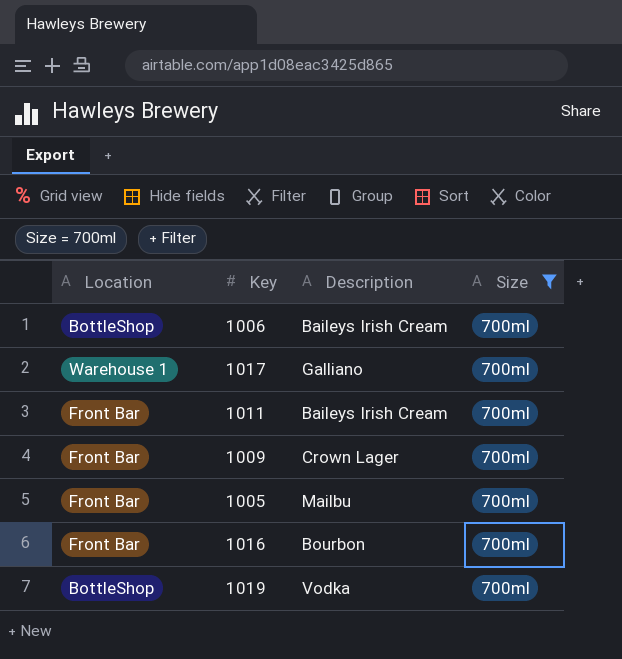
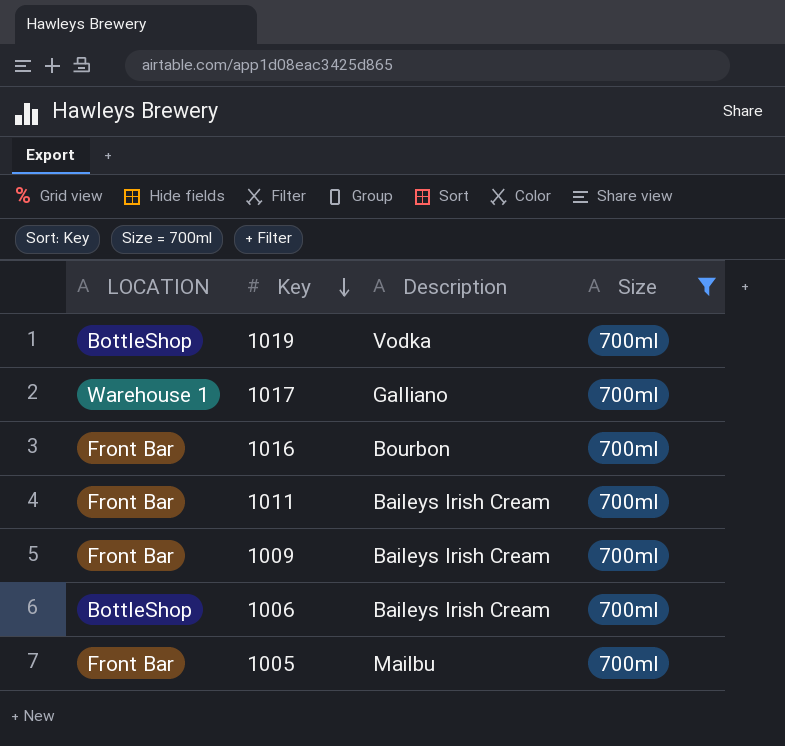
row order: none -> Key descending
column name: Location -> LOCATION
1009 | Description: Crown Lager -> Baileys Irish Cream

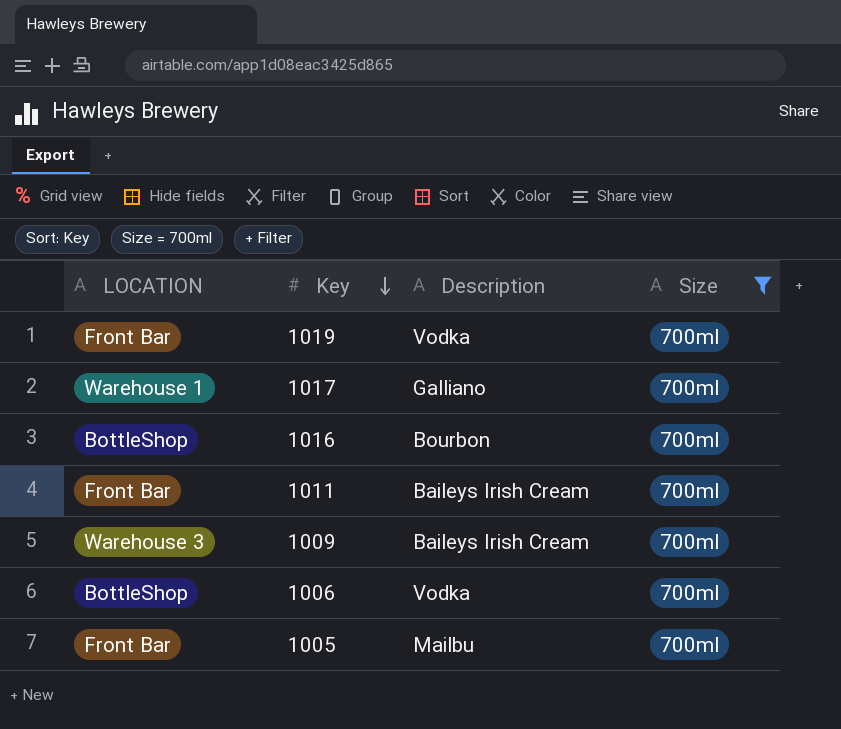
1019 | LOCATION: BottleShop -> Front Bar
1016 | LOCATION: Front Bar -> BottleShop
1009 | LOCATION: Front Bar -> Warehouse 3
1006 | Description: Baileys Irish Cream -> Vodka

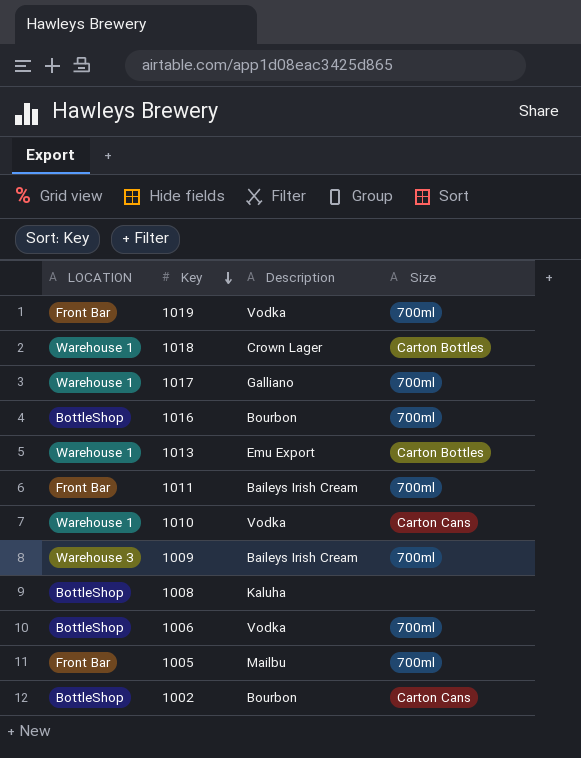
filter: Size = 700ml -> none

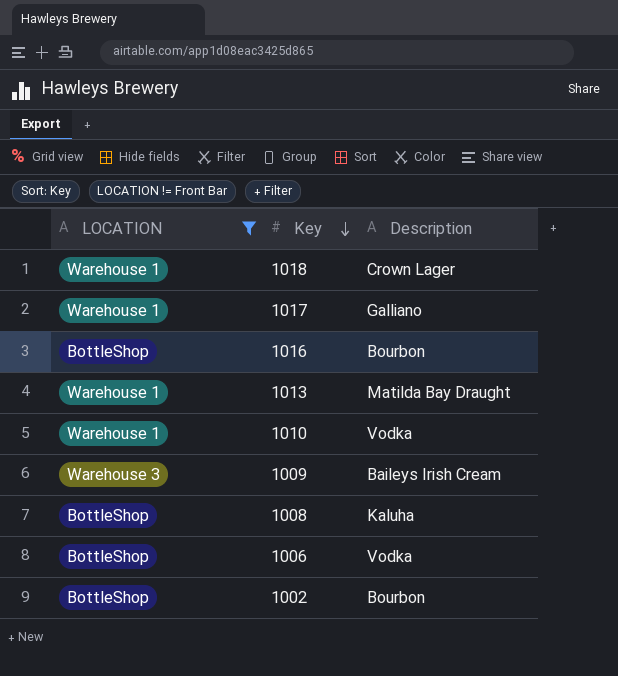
filter: none -> LOCATION != Front Bar
column Size | position: 4 -> none
1013 | Description: Emu Export -> Matilda Bay Draught

